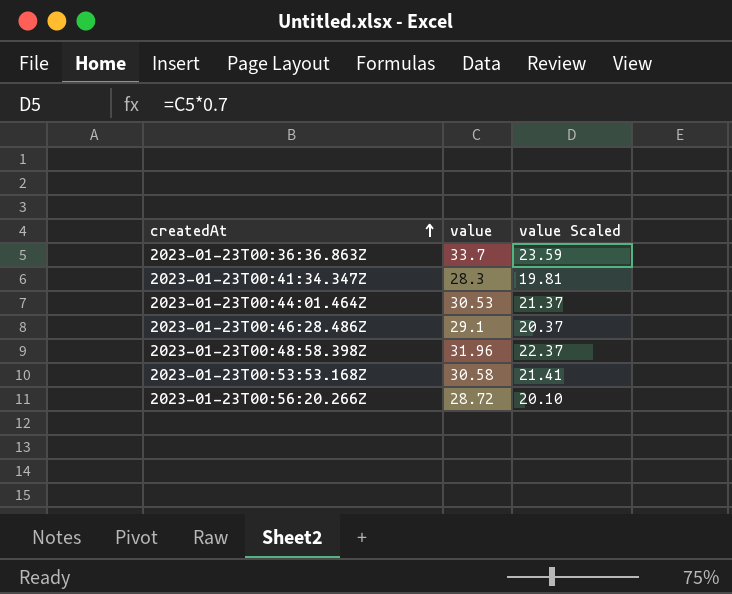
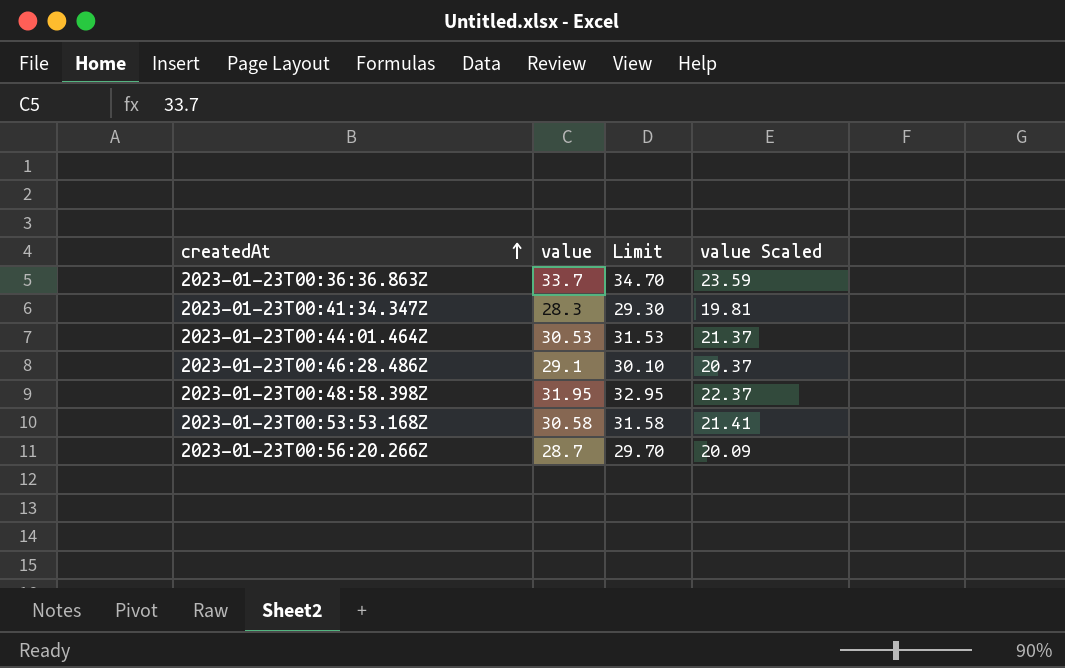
column Limit | formula: none -> [value] + 1
2023-01-23T00:48:58.398Z | value: 31.96 -> 31.95
2023-01-23T00:56:20.266Z | value: 28.72 -> 28.7
2023-01-23T00:56:20.266Z | value Scaled: 20.10 -> 20.09

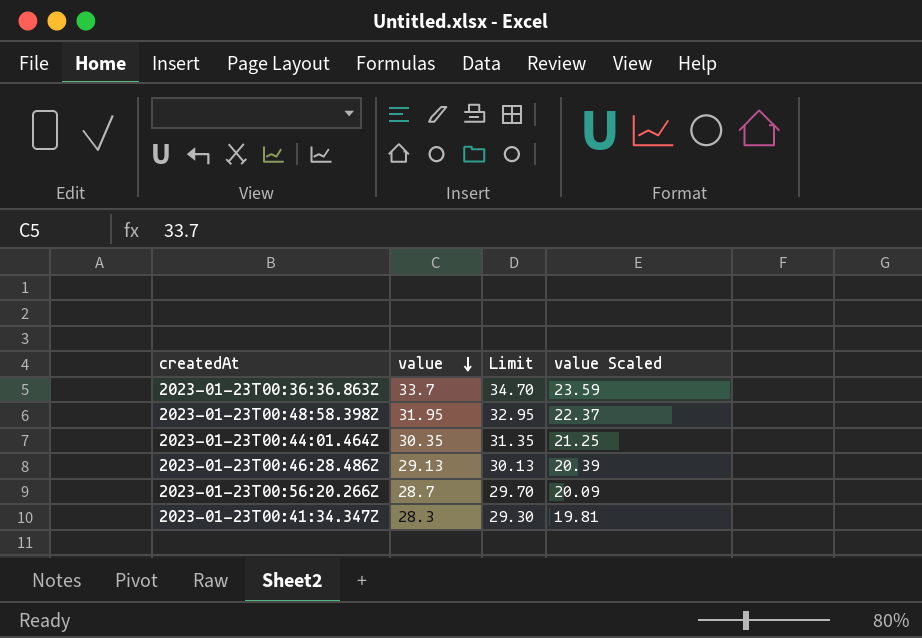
row order: createdAt ascending -> value descending
row 2023-01-23T00:53:53.168Z: 30.58 | 31.58 | 21.41 -> none
2023-01-23T00:44:01.464Z | value: 30.53 -> 30.35
2023-01-23T00:44:01.464Z | Limit: 31.53 -> 31.35
2023-01-23T00:44:01.464Z | value Scaled: 21.37 -> 21.25
2023-01-23T00:46:28.486Z | value: 29.1 -> 29.13
2023-01-23T00:46:28.486Z | Limit: 30.10 -> 30.13
2023-01-23T00:46:28.486Z | value Scaled: 20.37 -> 20.39

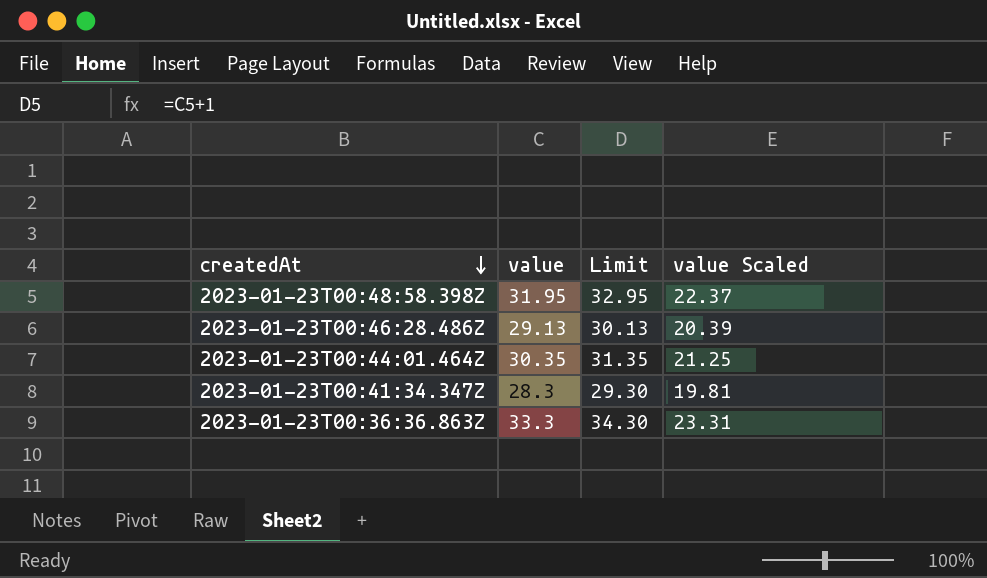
row order: value descending -> createdAt descending
row 2023-01-23T00:56:20.266Z: 28.7 | 29.70 | 20.09 -> none
2023-01-23T00:36:36.863Z | value: 33.7 -> 33.3
2023-01-23T00:36:36.863Z | Limit: 34.70 -> 34.30
2023-01-23T00:36:36.863Z | value Scaled: 23.59 -> 23.31

